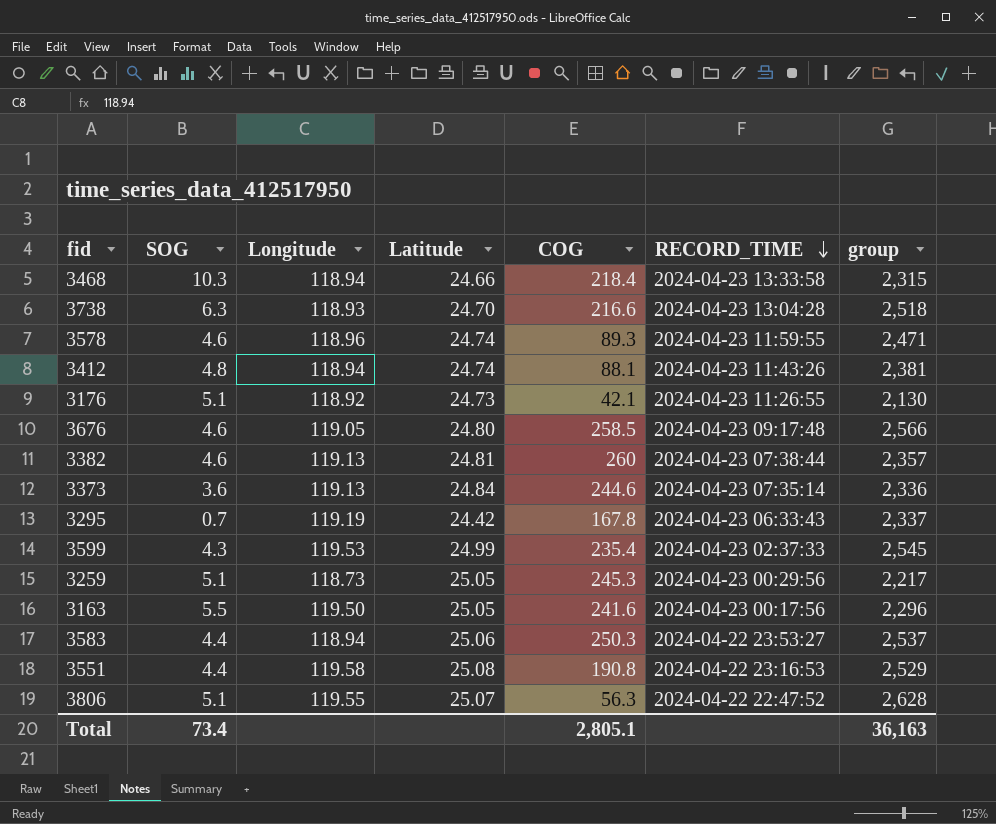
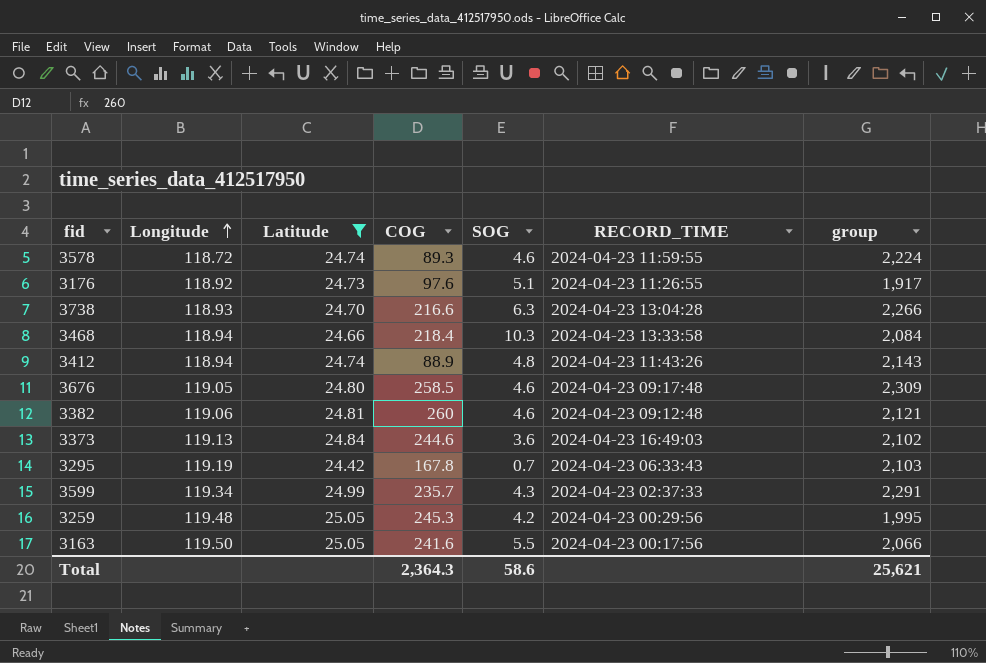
filter: none -> Latitude <= 25.05
row order: RECORD_TIME descending -> Longitude ascending
column SOG | position: 2 -> 5
3578 | Longitude: 118.96 -> 118.72
3578 | group: 2,471 -> 2,224
3176 | COG: 42.1 -> 97.6
3176 | group: 2,130 -> 1,917
3738 | group: 2,518 -> 2,266
3468 | group: 2,315 -> 2,084
3412 | COG: 88.1 -> 88.9
3412 | group: 2,381 -> 2,143
3676 | group: 2,566 -> 2,309
3382 | Longitude: 119.13 -> 119.06
3382 | RECORD_TIME: 2024-04-23 07:38:44 -> 2024-04-23 09:12:48
3382 | group: 2,357 -> 2,121
3373 | RECORD_TIME: 2024-04-23 07:35:14 -> 2024-04-23 16:49:03
3373 | group: 2,336 -> 2,102
3295 | group: 2,337 -> 2,103
3599 | Longitude: 119.53 -> 119.34
3599 | COG: 235.4 -> 235.7
3599 | group: 2,545 -> 2,291
3259 | Longitude: 118.73 -> 119.48
3259 | SOG: 5.1 -> 4.2
3259 | group: 2,217 -> 1,995
3163 | group: 2,296 -> 2,066
Total | COG: 2,805.1 -> 2,364.3
Total | SOG: 73.4 -> 58.6
Total | group: 36,163 -> 25,621

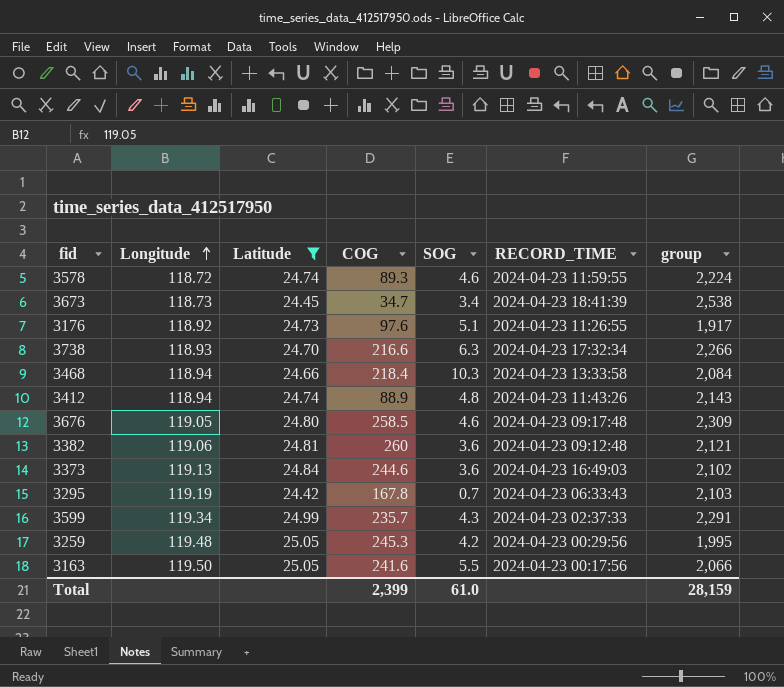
row 3673: none -> 118.73 | 24.45 | 34.7 | 3.4 | 2024-04-23 18:41:39 | 2,538
3738 | RECORD_TIME: 2024-04-23 13:04:28 -> 2024-04-23 17:32:34
3382 | SOG: 4.6 -> 3.6
Total | COG: 2,364.3 -> 2,399
Total | SOG: 58.6 -> 61.0
Total | group: 25,621 -> 28,159

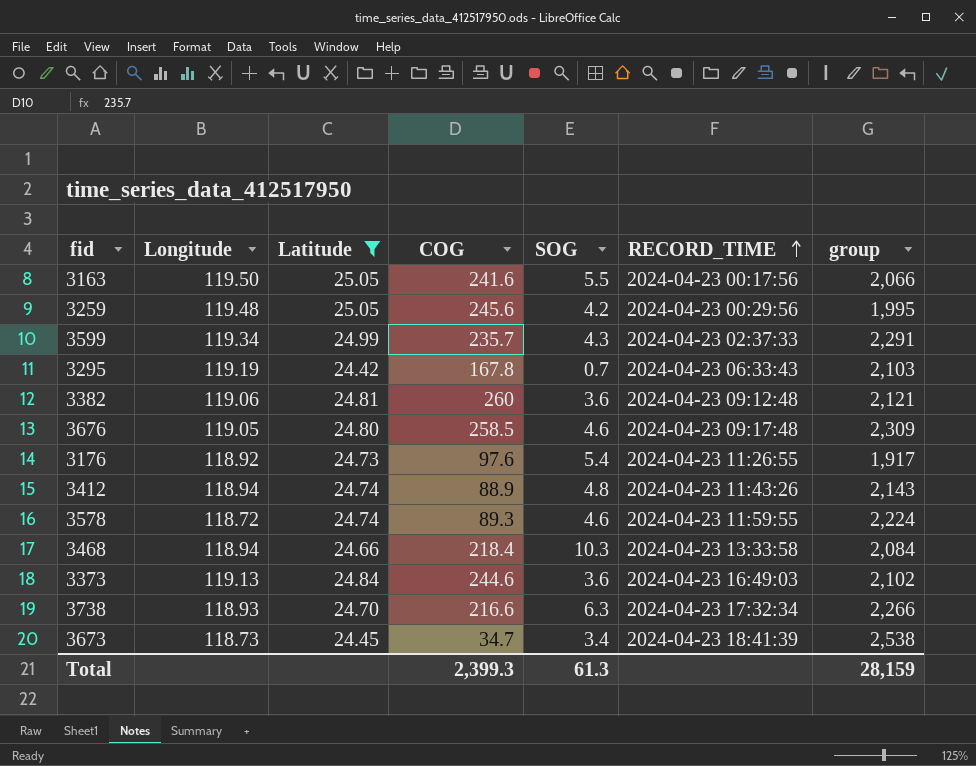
row order: Longitude ascending -> RECORD_TIME ascending
3259 | COG: 245.3 -> 245.6
3176 | SOG: 5.1 -> 5.4
Total | COG: 2,399 -> 2,399.3
Total | SOG: 61.0 -> 61.3

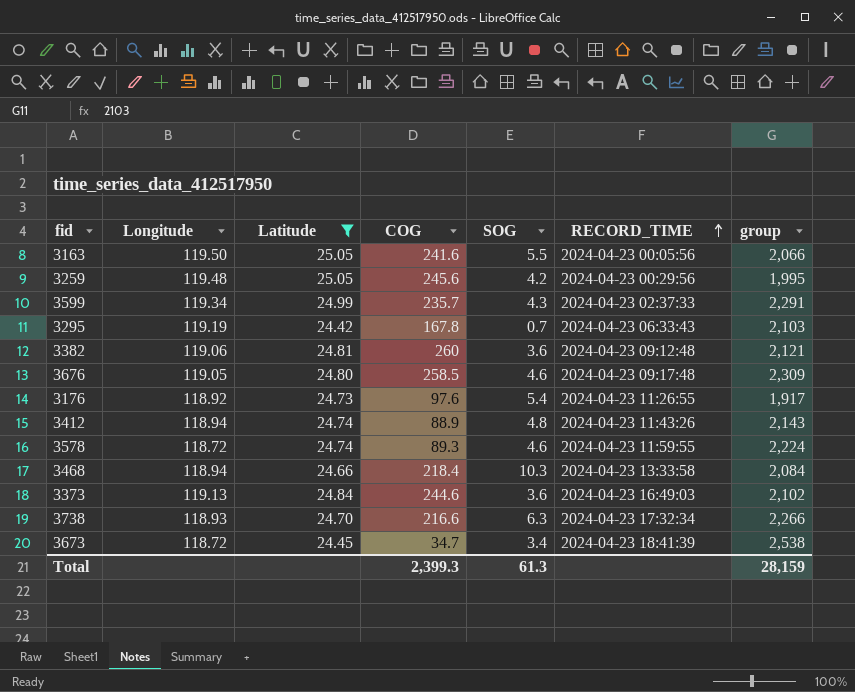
3163 | RECORD_TIME: 2024-04-23 00:17:56 -> 2024-04-23 00:05:56
3673 | Longitude: 118.73 -> 118.72

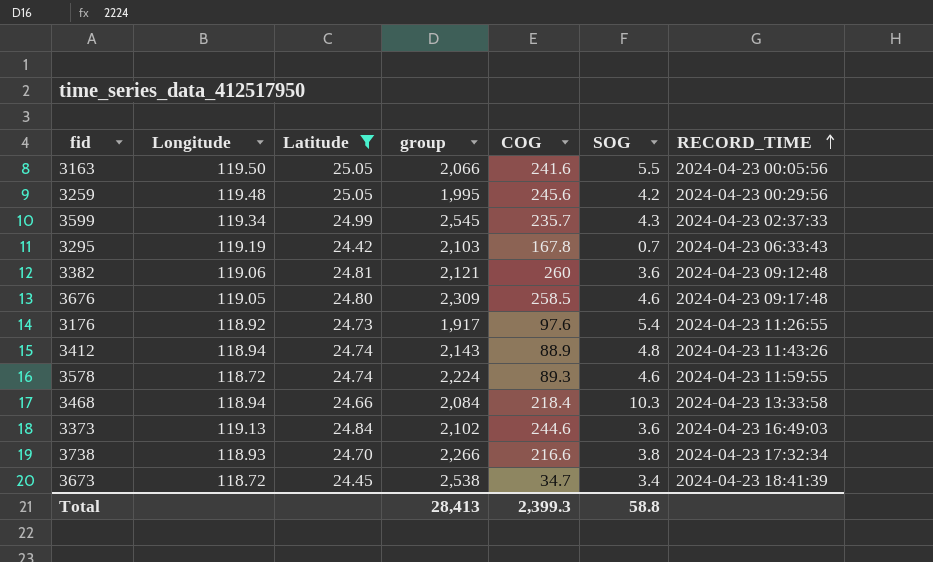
column group | position: 7 -> 4
3599 | group: 2,291 -> 2,545
3738 | SOG: 6.3 -> 3.8
Total | group: 28,159 -> 28,413
Total | SOG: 61.3 -> 58.8

